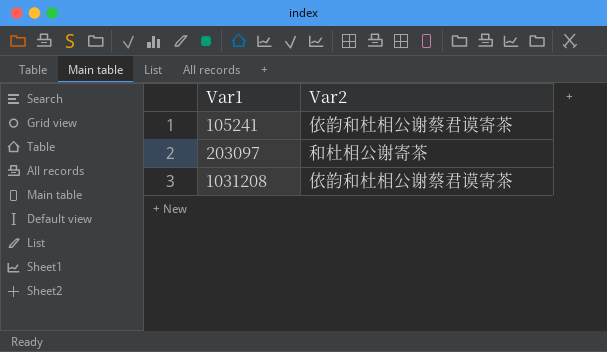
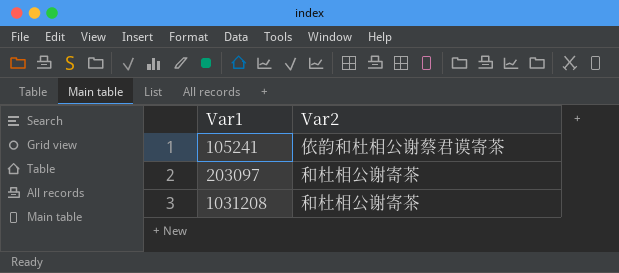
1031208 | Var2: 依韵和杜相公谢蔡君谟寄茶 -> 和杜相公谢寄茶

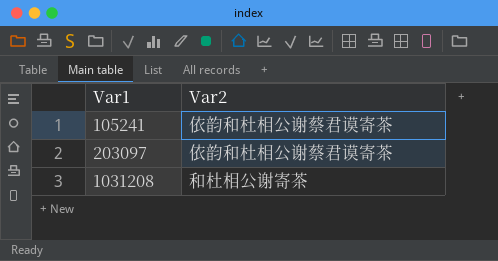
203097 | Var2: 和杜相公谢寄茶 -> 依韵和杜相公谢蔡君谟寄茶

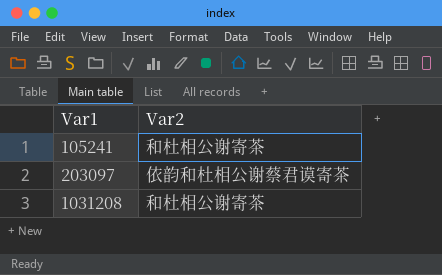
105241 | Var2: 依韵和杜相公谢蔡君谟寄茶 -> 和杜相公谢寄茶

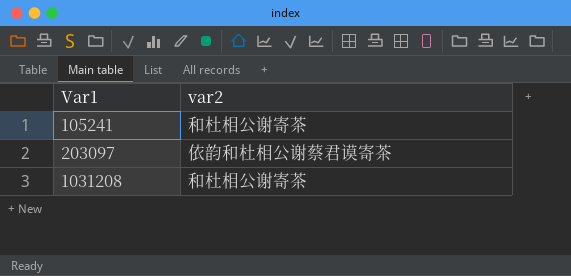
column name: Var2 -> var2

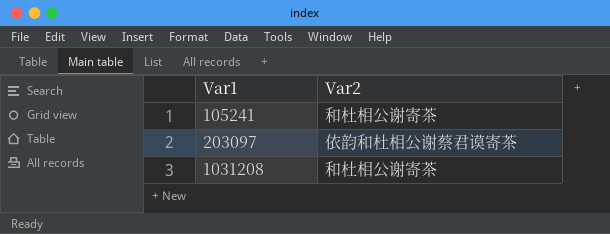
column name: var2 -> Var2

